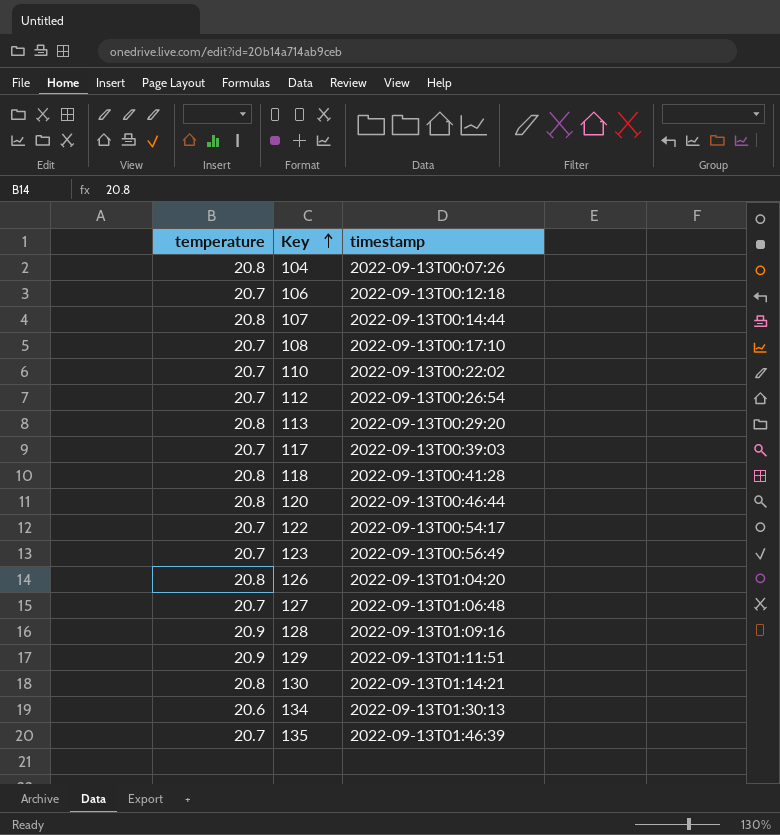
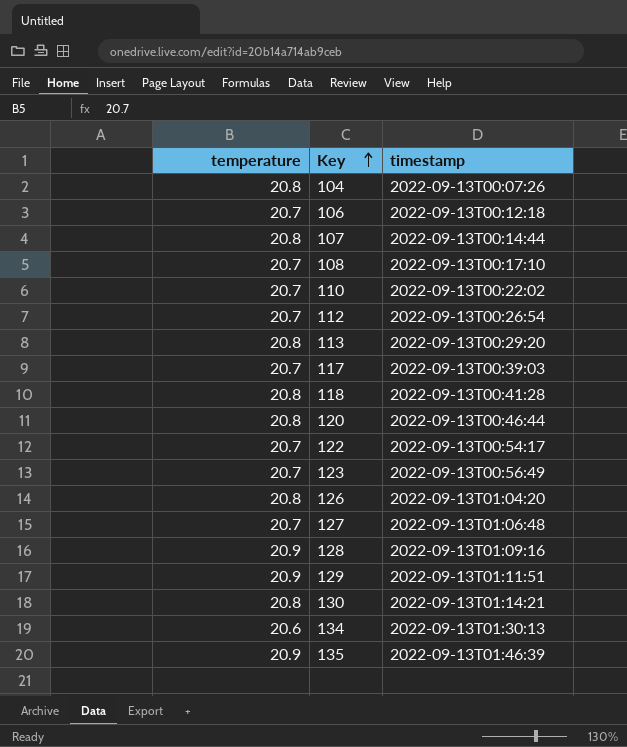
135 | temperature: 20.7 -> 20.9

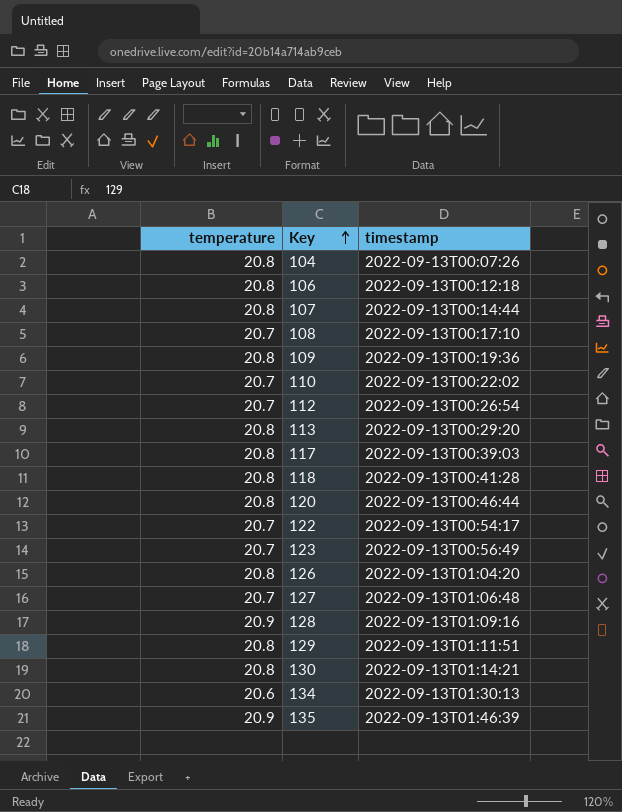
106 | temperature: 20.7 -> 20.8
row 109: none -> 20.8 | 2022-09-13T00:19:36
117 | temperature: 20.7 -> 20.8
129 | temperature: 20.9 -> 20.8

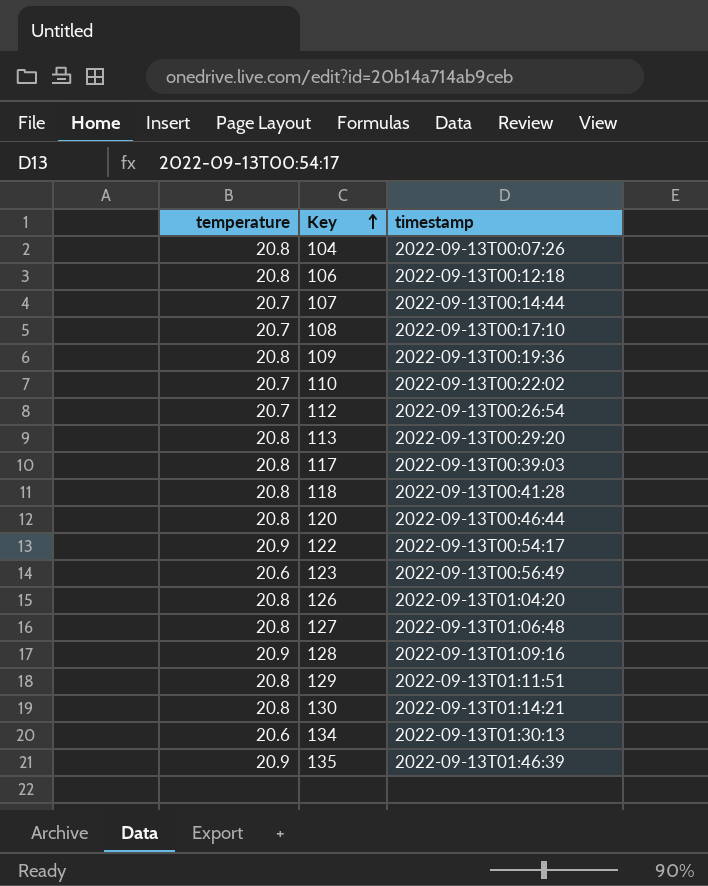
107 | temperature: 20.8 -> 20.7
122 | temperature: 20.7 -> 20.9
123 | temperature: 20.7 -> 20.6
127 | temperature: 20.7 -> 20.8

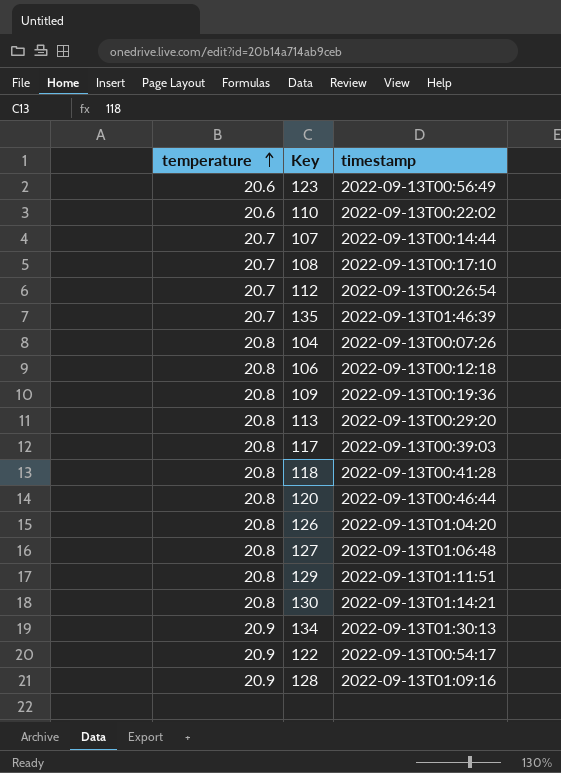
row order: Key ascending -> temperature ascending
110 | temperature: 20.7 -> 20.6
135 | temperature: 20.9 -> 20.7
134 | temperature: 20.6 -> 20.9

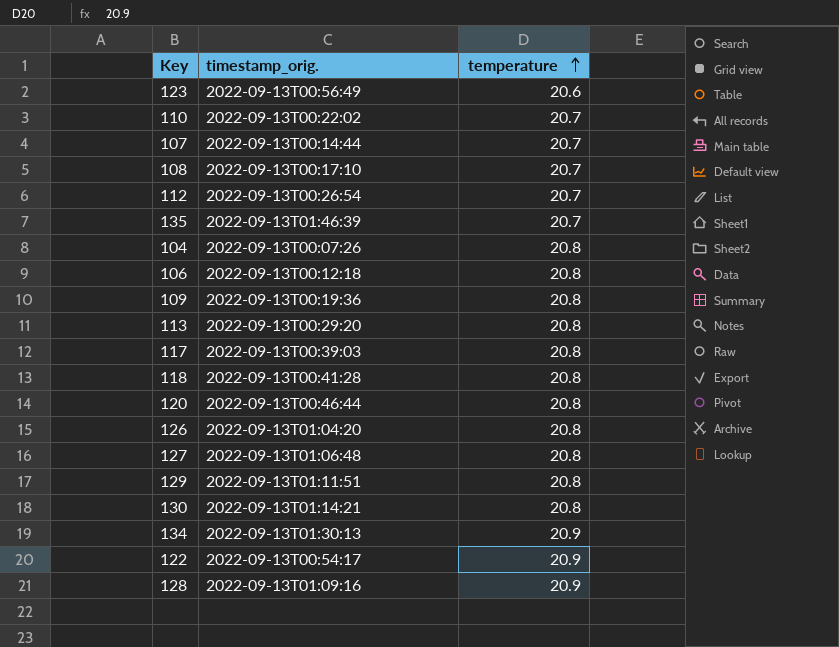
column name: timestamp -> timestamp_orig.
column temperature | position: 1 -> 3
110 | temperature: 20.6 -> 20.7

